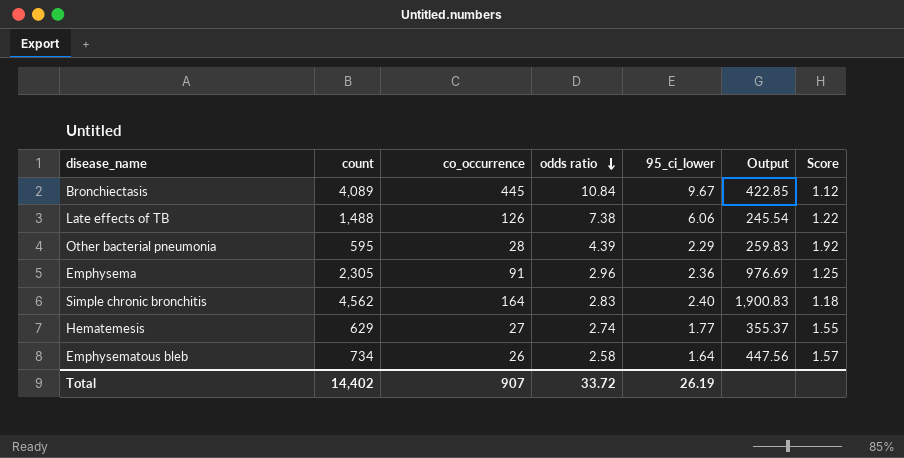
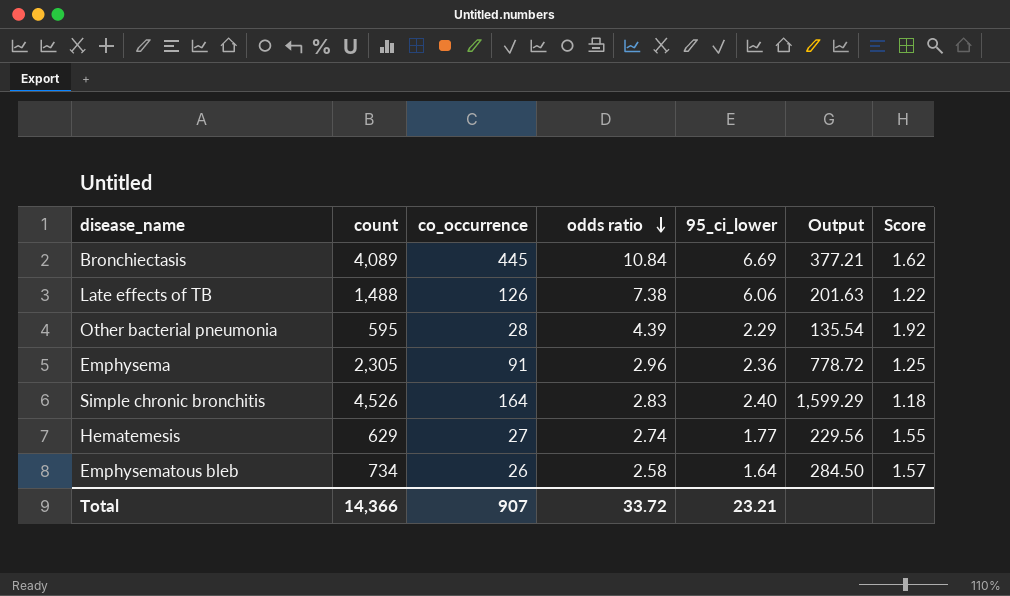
column Output | formula: [count] / [95_ci_lower] -> [count] / [odds ratio]
Bronchiectasis | 95_ci_lower: 9.67 -> 6.69
Bronchiectasis | Score: 1.12 -> 1.62
Simple chronic bronchitis | count: 4,562 -> 4,526
Total | count: 14,402 -> 14,366
Total | 95_ci_lower: 26.19 -> 23.21

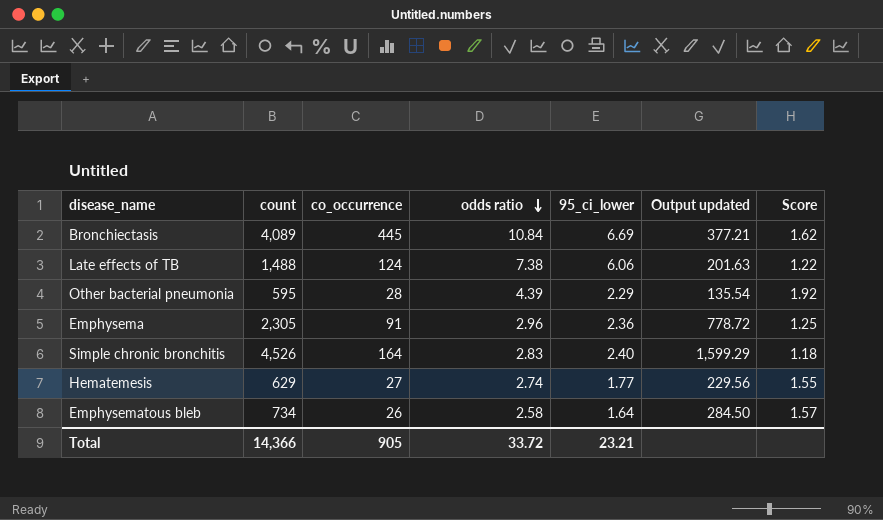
column name: Output -> Output updated
Late effects of TB | co_occurrence: 126 -> 124
Total | co_occurrence: 907 -> 905

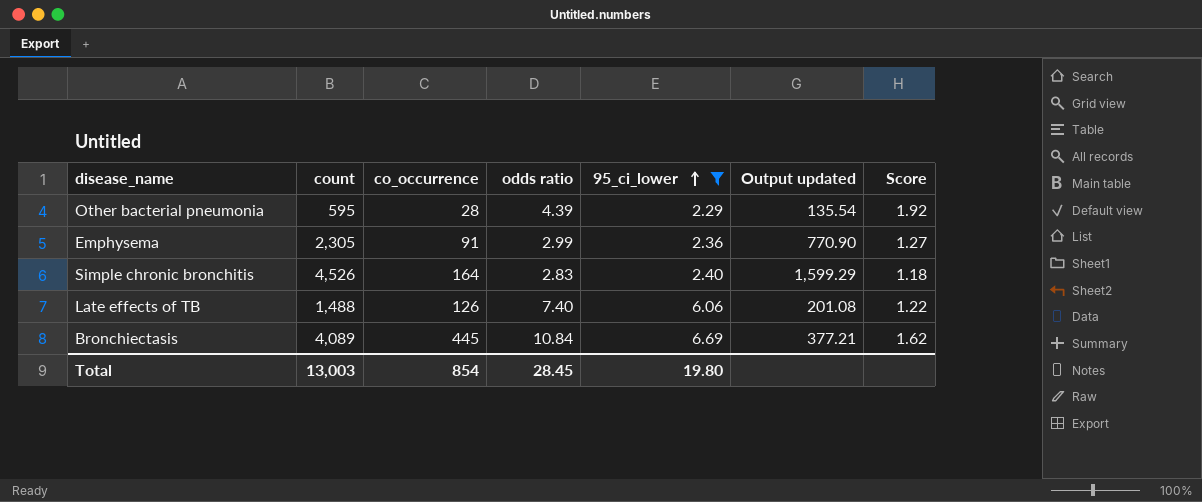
filter: none -> 95_ci_lower >= 2.29
row order: odds ratio descending -> 95_ci_lower ascending
Emphysema | odds ratio: 2.96 -> 2.99
Emphysema | Output updated: 778.72 -> 770.90
Emphysema | Score: 1.25 -> 1.27
Late effects of TB | co_occurrence: 124 -> 126
Late effects of TB | odds ratio: 7.38 -> 7.40
Late effects of TB | Output updated: 201.63 -> 201.08
Total | count: 14,366 -> 13,003
Total | co_occurrence: 905 -> 854
Total | odds ratio: 33.72 -> 28.45
Total | 95_ci_lower: 23.21 -> 19.80

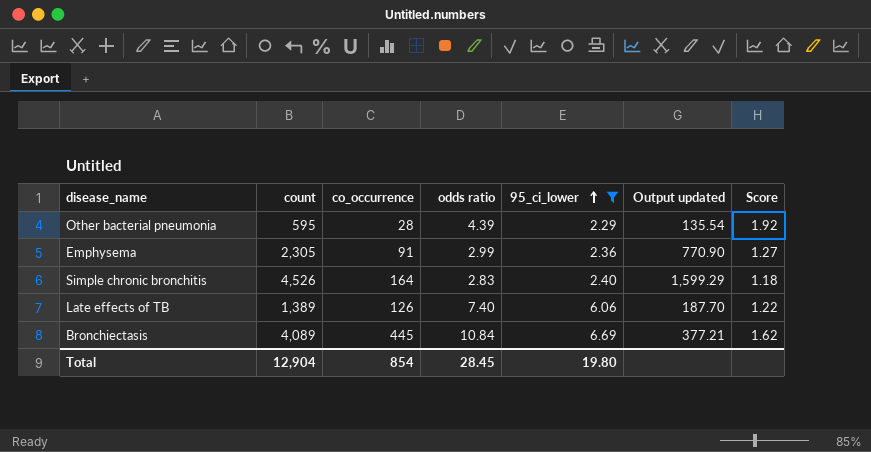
Late effects of TB | count: 1,488 -> 1,389
Late effects of TB | Output updated: 201.08 -> 187.70
Total | count: 13,003 -> 12,904

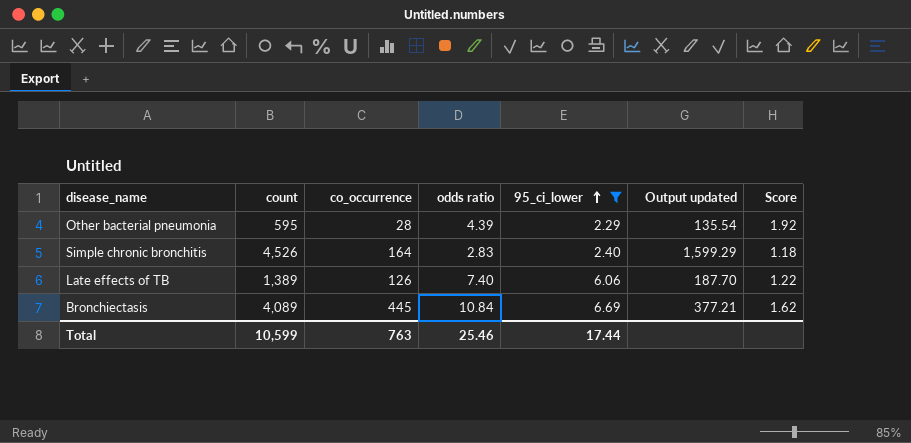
row Emphysema: 2,305 | 91 | 2.99 | 2.36 | 770.90 | 1.27 -> none
Total | count: 12,904 -> 10,599
Total | co_occurrence: 854 -> 763
Total | odds ratio: 28.45 -> 25.46
Total | 95_ci_lower: 19.80 -> 17.44

